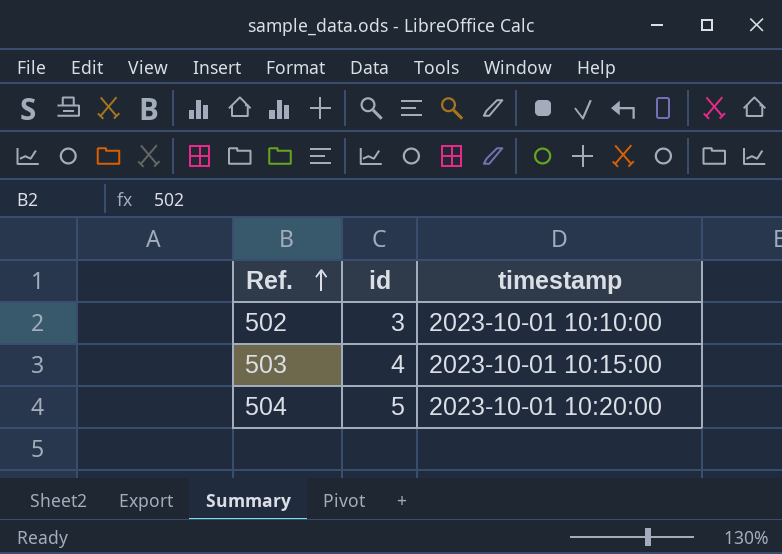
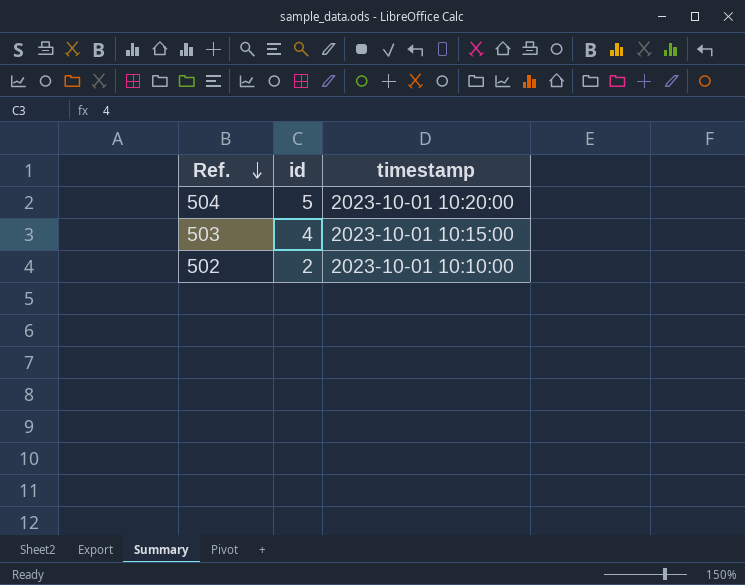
row order: Ref. ascending -> Ref. descending
502 | id: 3 -> 2

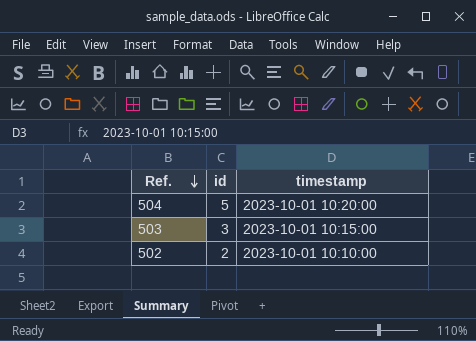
503 | id: 4 -> 3

